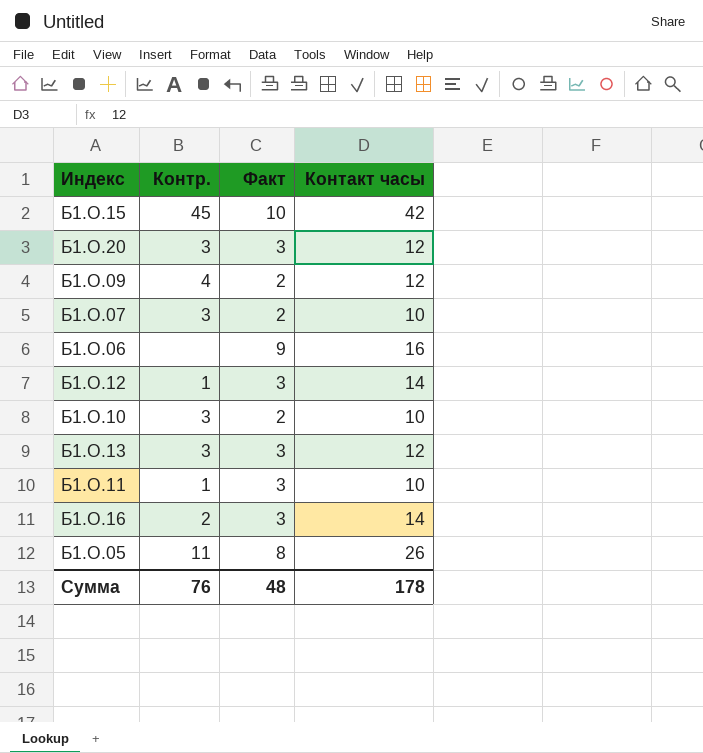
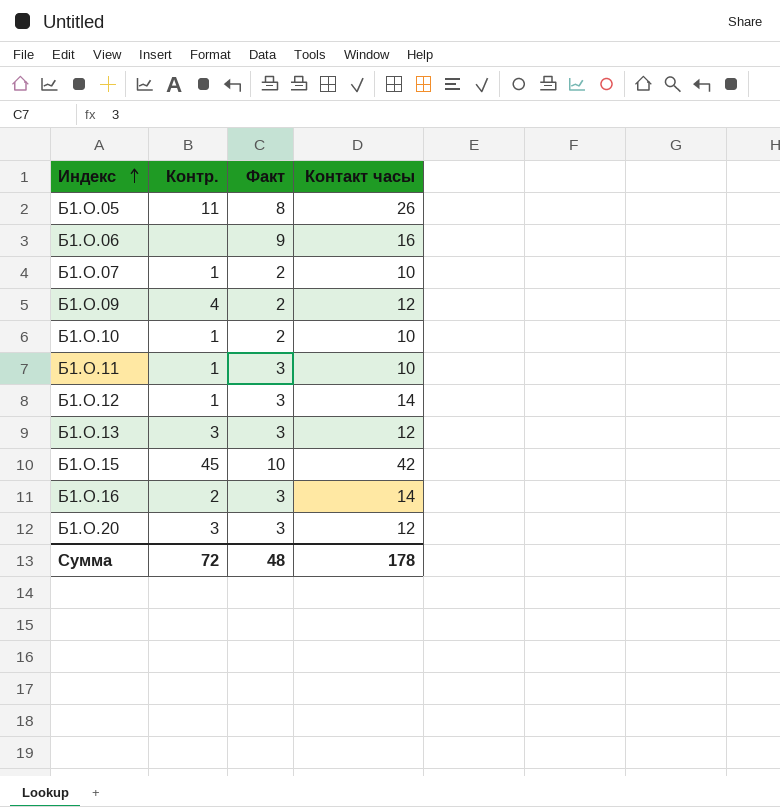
row order: none -> Индекс ascending
Б1.О.07 | Контр.: 3 -> 1
Б1.О.10 | Контр.: 3 -> 1
Сумма | Контр.: 76 -> 72

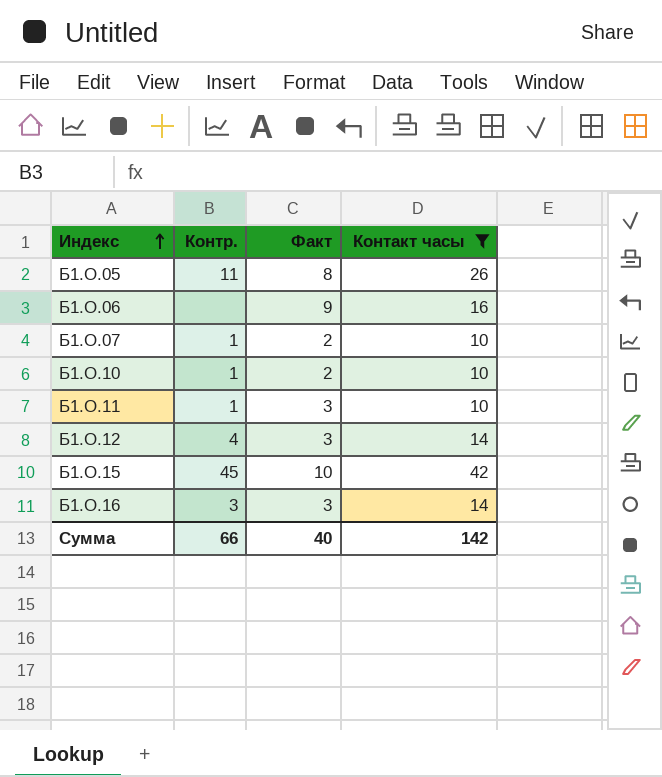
filter: none -> Контакт часы != 12
Б1.О.12 | Контр.: 1 -> 4
Б1.О.16 | Контр.: 2 -> 3
Сумма | Контр.: 72 -> 66
Сумма | Факт: 48 -> 40
Сумма | Контакт часы: 178 -> 142

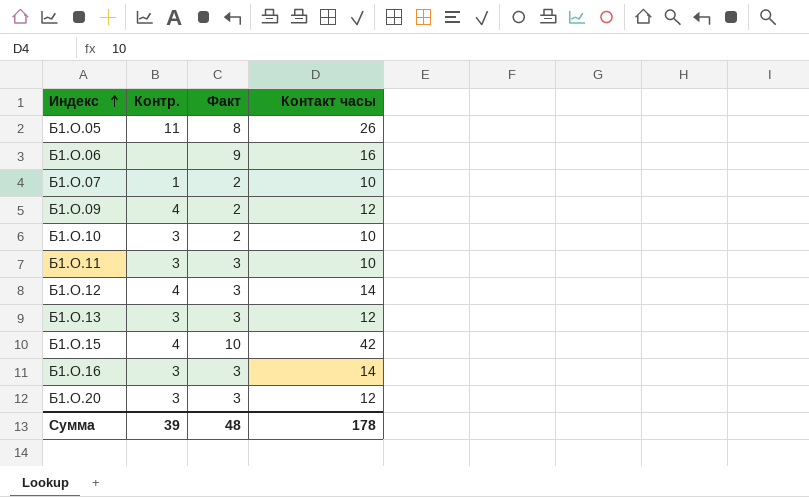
filter: Контакт часы != 12 -> none
Б1.О.10 | Контр.: 1 -> 3
Б1.О.11 | Контр.: 1 -> 3
Б1.О.15 | Контр.: 45 -> 4
Сумма | Контр.: 66 -> 39
Сумма | Факт: 40 -> 48
Сумма | Контакт часы: 142 -> 178

